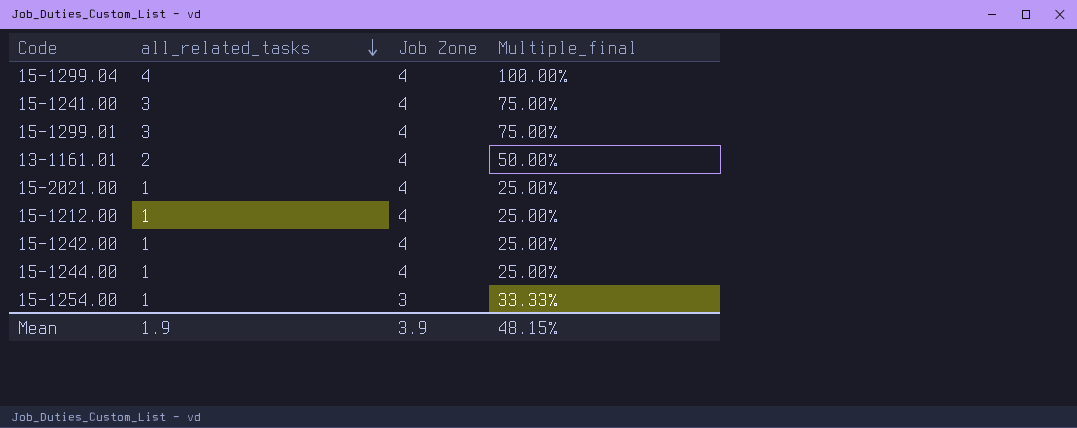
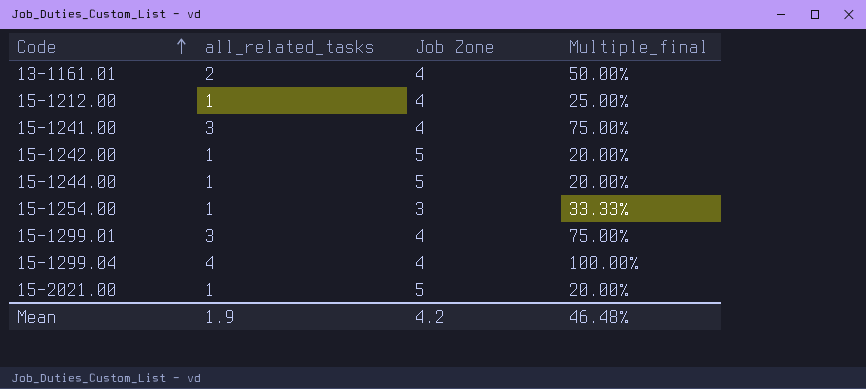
row order: all_related_tasks descending -> Code ascending
15-1242.00 | Job Zone: 4 -> 5
15-1242.00 | Multiple_final: 25.00% -> 20.00%
15-1244.00 | Job Zone: 4 -> 5
15-1244.00 | Multiple_final: 25.00% -> 20.00%
15-2021.00 | Job Zone: 4 -> 5
15-2021.00 | Multiple_final: 25.00% -> 20.00%
Mean | Job Zone: 3.9 -> 4.2
Mean | Multiple_final: 48.15% -> 46.48%

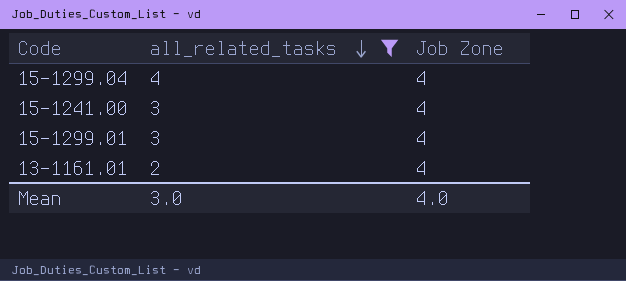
filter: none -> all_related_tasks != 1
row order: Code ascending -> all_related_tasks descending
column Multiple_final | formula: [all_related_tasks] / [Job Zone] -> none
Mean | all_related_tasks: 1.9 -> 3.0
Mean | Job Zone: 4.2 -> 4.0

